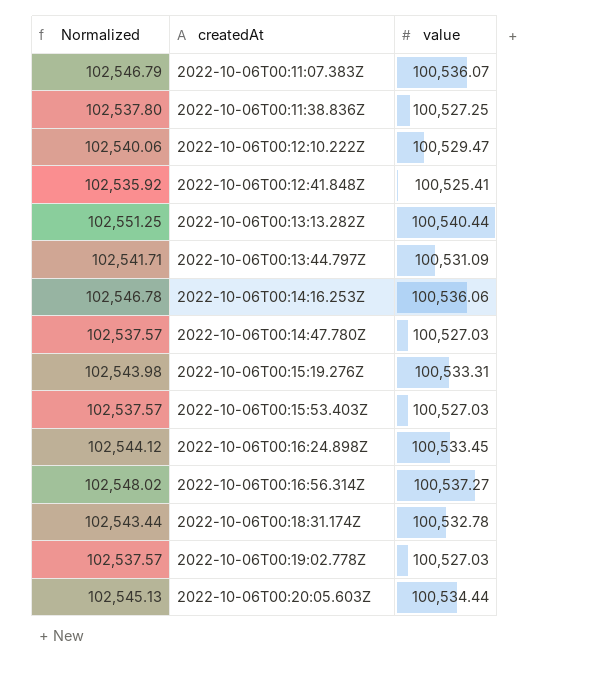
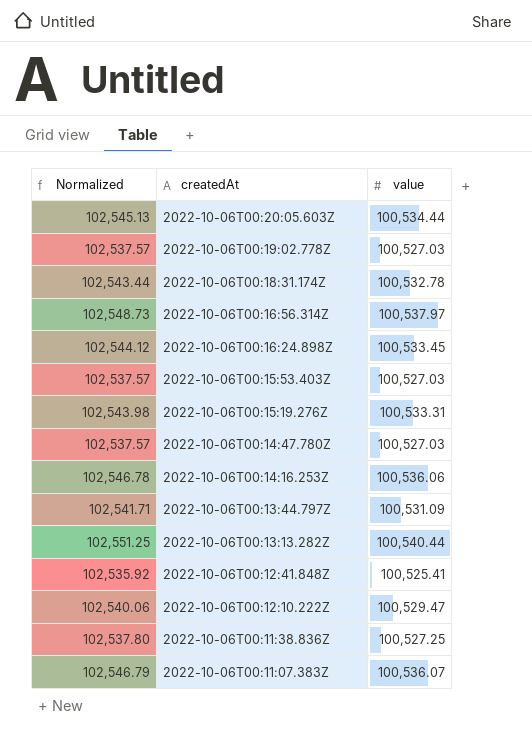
row order: createdAt ascending -> createdAt descending
2022-10-06T00:16:56.314Z | Normalized: 102,548.02 -> 102,548.73
2022-10-06T00:16:56.314Z | value: 100,537.27 -> 100,537.97

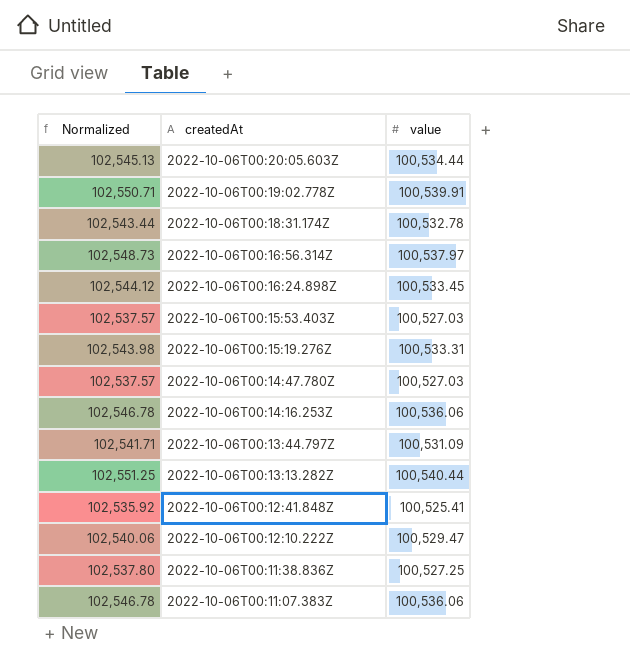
2022-10-06T00:19:02.778Z | Normalized: 102,537.57 -> 102,550.71
2022-10-06T00:19:02.778Z | value: 100,527.03 -> 100,539.91
2022-10-06T00:11:07.383Z | Normalized: 102,546.79 -> 102,546.78
2022-10-06T00:11:07.383Z | value: 100,536.07 -> 100,536.06

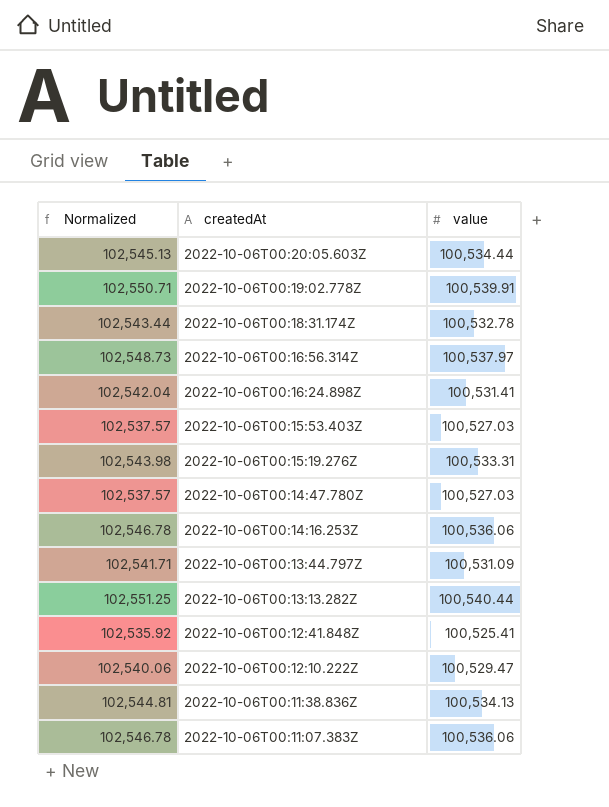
2022-10-06T00:16:24.898Z | Normalized: 102,544.12 -> 102,542.04
2022-10-06T00:16:24.898Z | value: 100,533.45 -> 100,531.41
2022-10-06T00:11:38.836Z | Normalized: 102,537.80 -> 102,544.81
2022-10-06T00:11:38.836Z | value: 100,527.25 -> 100,534.13

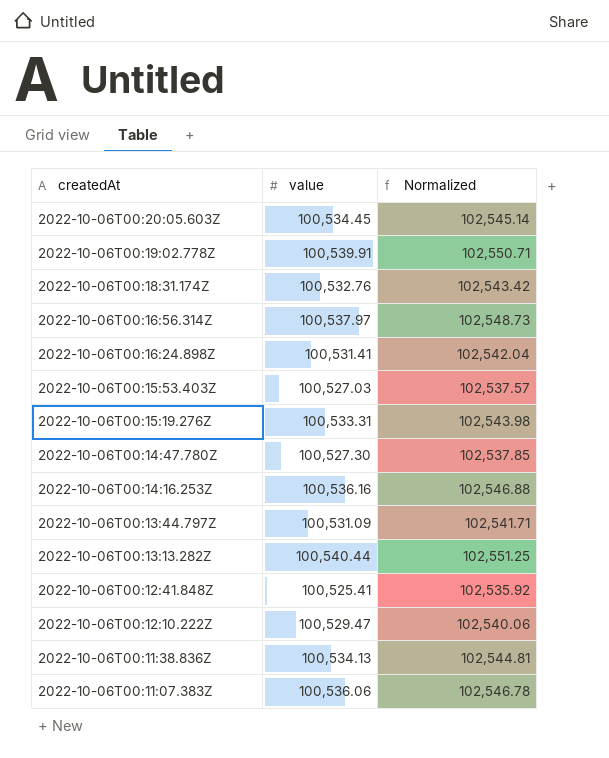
column Normalized | position: 1 -> 3
2022-10-06T00:20:05.603Z | value: 100,534.44 -> 100,534.45
2022-10-06T00:20:05.603Z | Normalized: 102,545.13 -> 102,545.14
2022-10-06T00:18:31.174Z | value: 100,532.78 -> 100,532.76
2022-10-06T00:18:31.174Z | Normalized: 102,543.44 -> 102,543.42
2022-10-06T00:14:47.780Z | value: 100,527.03 -> 100,527.30
2022-10-06T00:14:47.780Z | Normalized: 102,537.57 -> 102,537.85
2022-10-06T00:14:16.253Z | value: 100,536.06 -> 100,536.16
2022-10-06T00:14:16.253Z | Normalized: 102,546.78 -> 102,546.88

